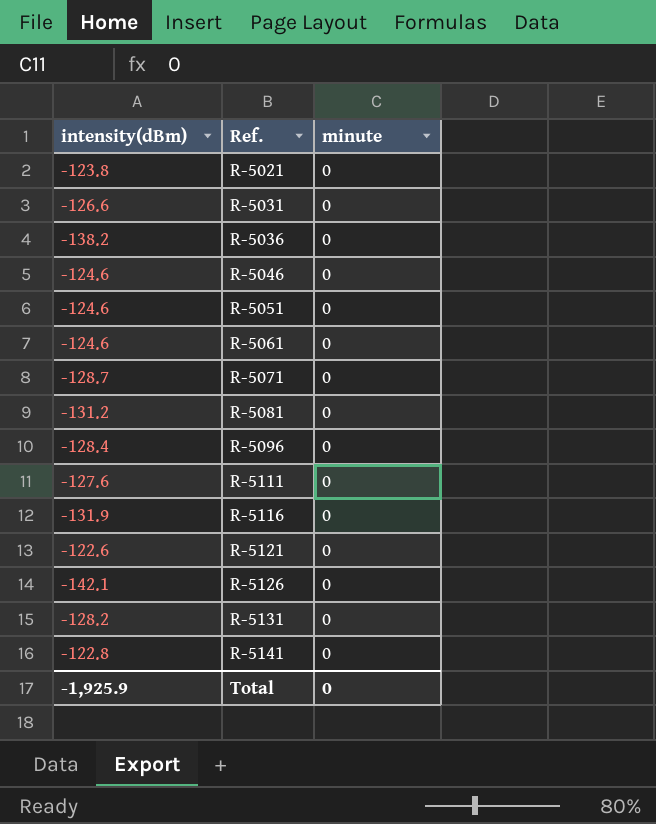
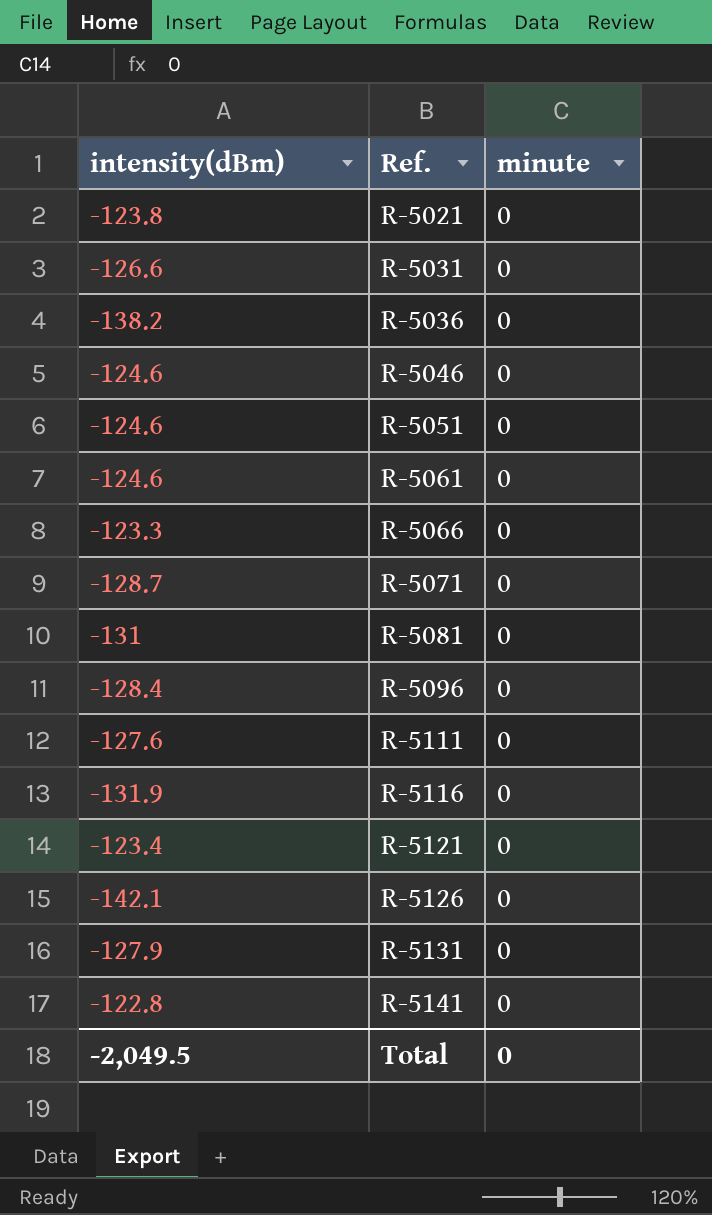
row R-5066: none -> -123.3 | 0
R-5081 | intensity(dBm): -131.2 -> -131
R-5121 | intensity(dBm): -122.6 -> -123.4
R-5131 | intensity(dBm): -128.2 -> -127.9
Total | intensity(dBm): -1,925.9 -> -2,049.5

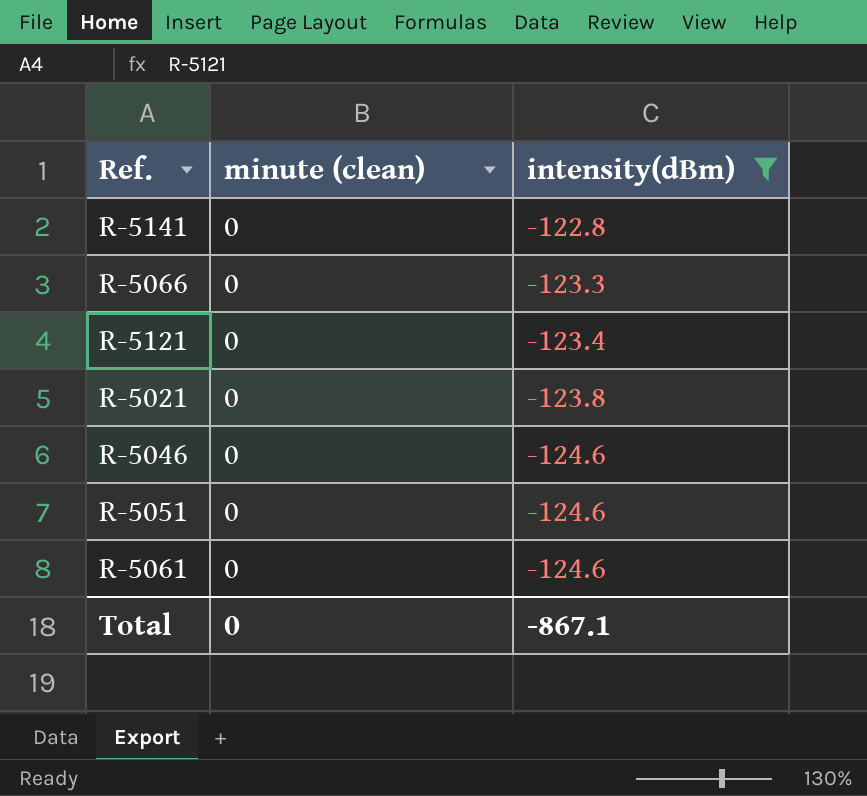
filter: none -> intensity(dBm) >= -124.6
row order: Ref. ascending -> intensity(dBm) descending
column name: minute -> minute (clean)
column intensity(dBm) | position: 1 -> 3
Total | intensity(dBm): -2,049.5 -> -867.1

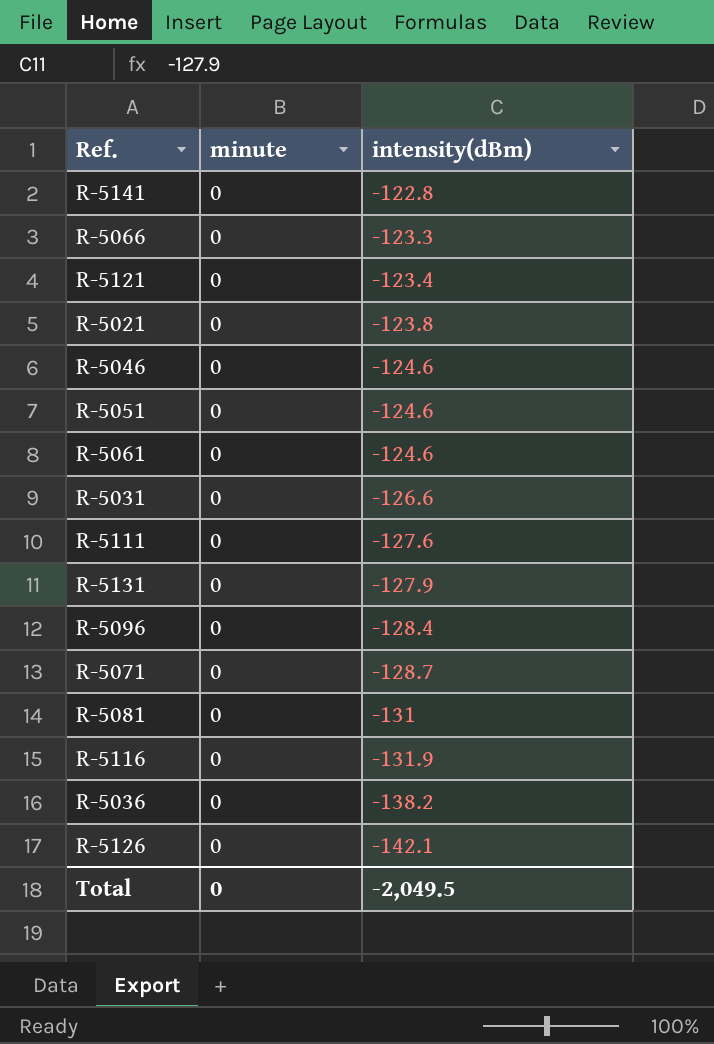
filter: intensity(dBm) >= -124.6 -> none
column name: minute (clean) -> minute
Total | intensity(dBm): -867.1 -> -2,049.5

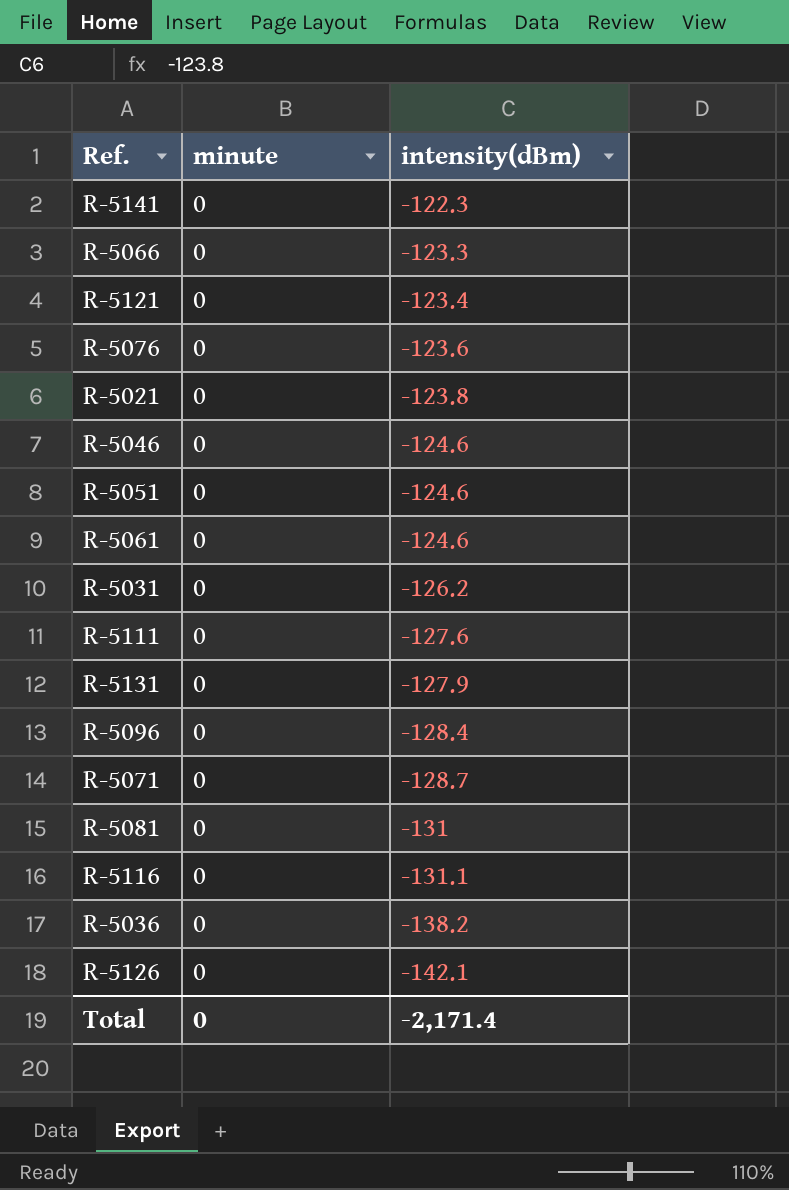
R-5141 | intensity(dBm): -122.8 -> -122.3
row R-5076: none -> 0 | -123.6
R-5031 | intensity(dBm): -126.6 -> -126.2
R-5116 | intensity(dBm): -131.9 -> -131.1
Total | intensity(dBm): -2,049.5 -> -2,171.4

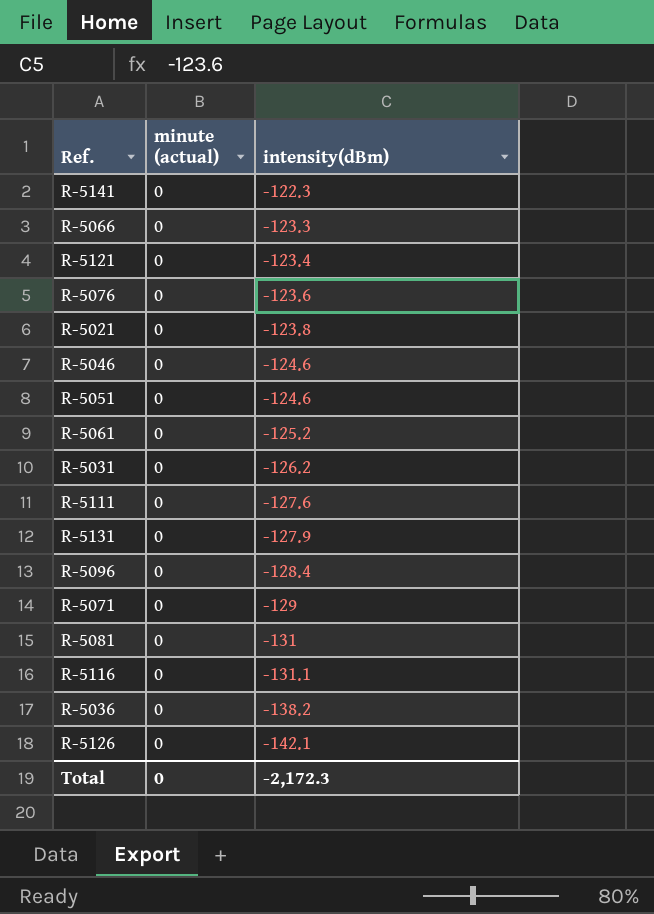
column name: minute -> minute (actual)
R-5061 | intensity(dBm): -124.6 -> -125.2
R-5071 | intensity(dBm): -128.7 -> -129
Total | intensity(dBm): -2,171.4 -> -2,172.3

